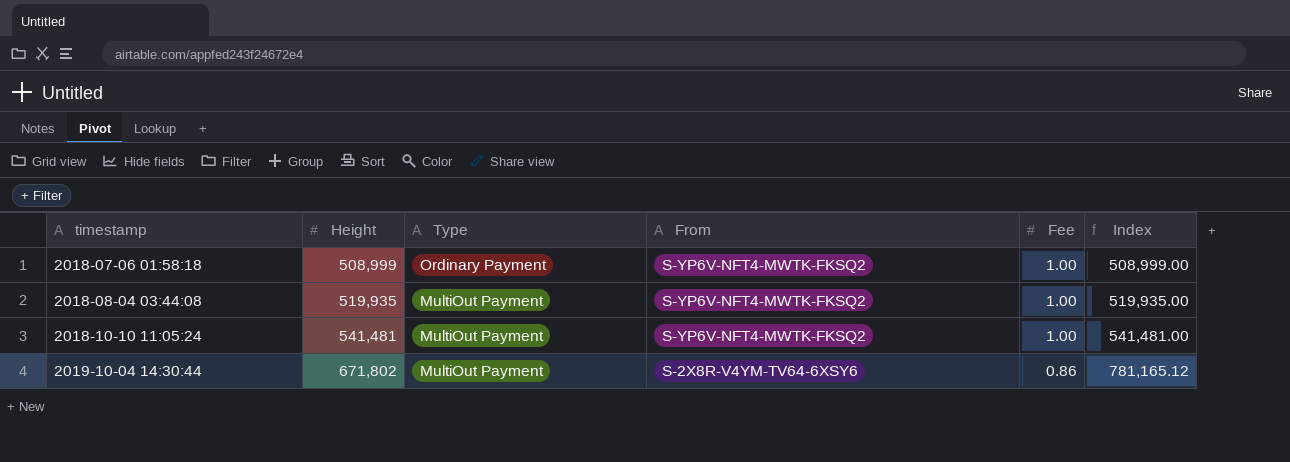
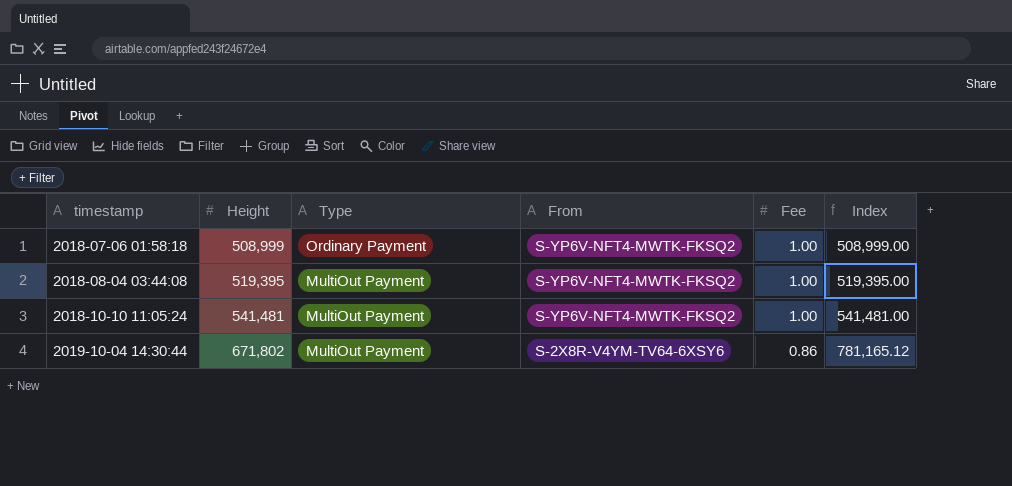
2018-08-04 03:44:08 | Height: 519,935 -> 519,395
2018-08-04 03:44:08 | Index: 519,935.00 -> 519,395.00

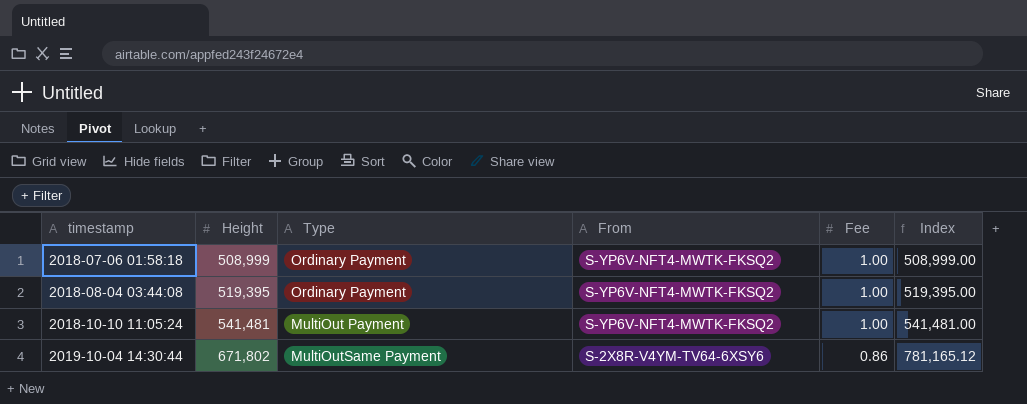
2018-08-04 03:44:08 | Type: MultiOut Payment -> Ordinary Payment
2019-10-04 14:30:44 | Type: MultiOut Payment -> MultiOutSame Payment

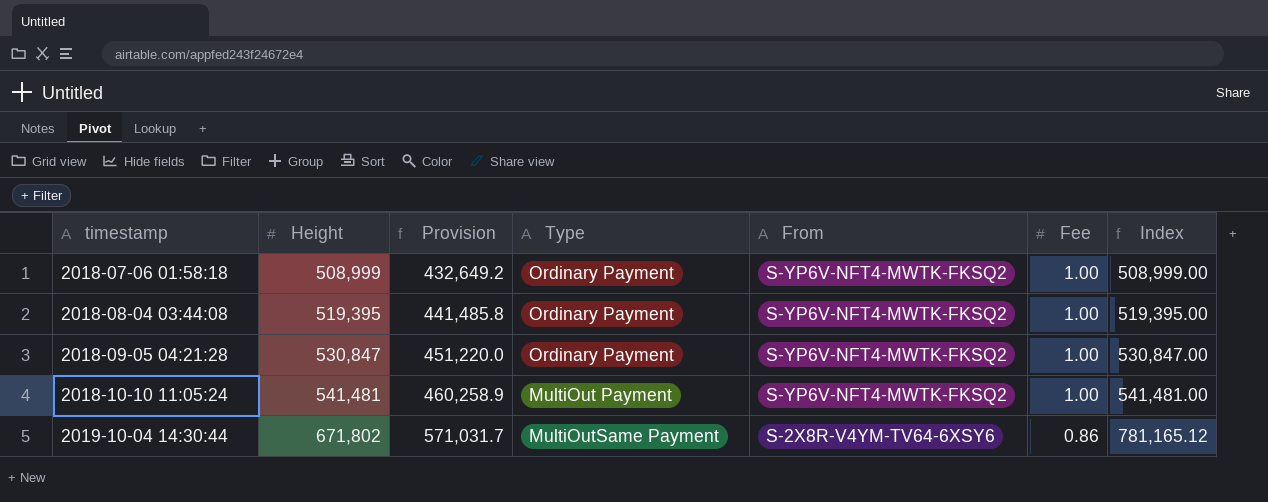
column Provision | formula: none -> [Height] * 0.85
row 2018-09-05 04:21:28: none -> 530,847 | 451,220.0 | Ordinary Payment | S-YP6V-NFT4-MWTK-FKSQ2 | 1.00 | 530,847.00

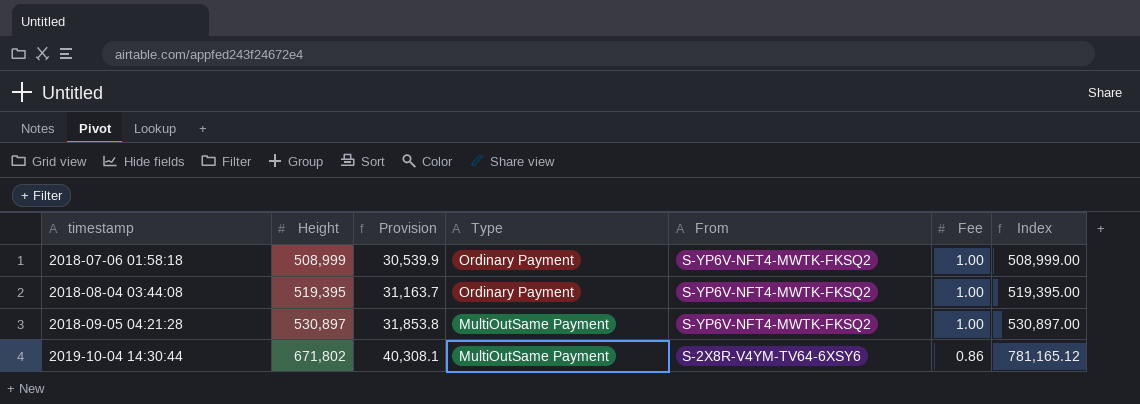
column Provision | formula: [Height] * 0.85 -> [Height] * 0.06
row 2018-10-10 11:05:24: 541,481 | 460,258.9 | MultiOut Payment | S-YP6V-NFT4-MWTK-FKSQ2 | 1.00 | 541,481.00 -> none
2018-09-05 04:21:28 | Height: 530,847 -> 530,897
2018-09-05 04:21:28 | Type: Ordinary Payment -> MultiOutSame Payment
2018-09-05 04:21:28 | Index: 530,847.00 -> 530,897.00

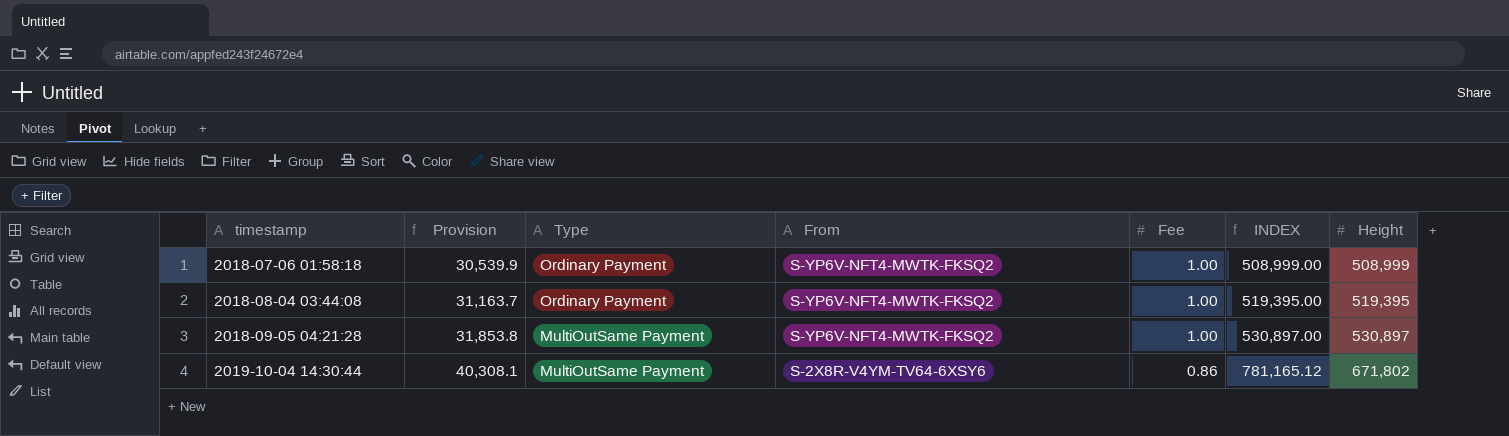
column name: Index -> INDEX
column Height | position: 2 -> 7

